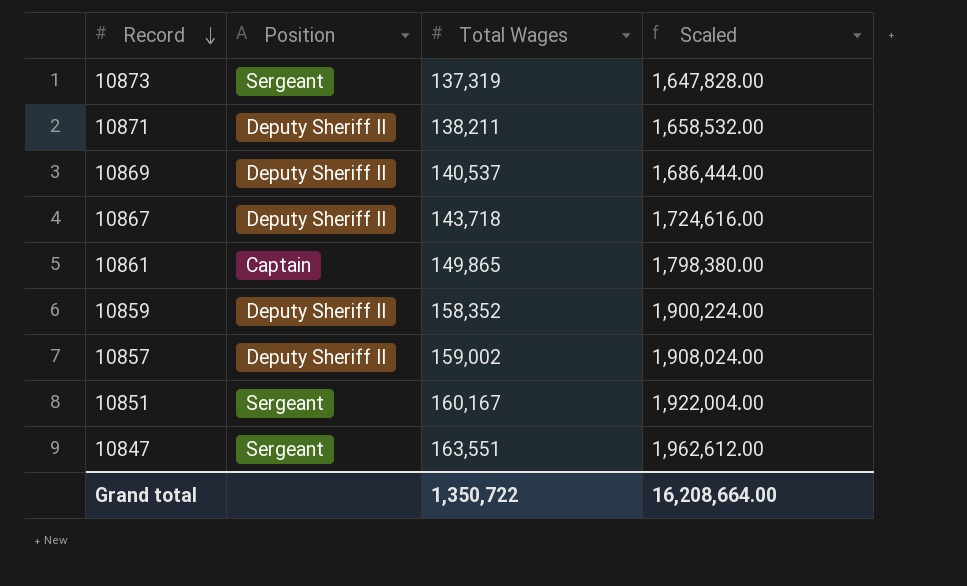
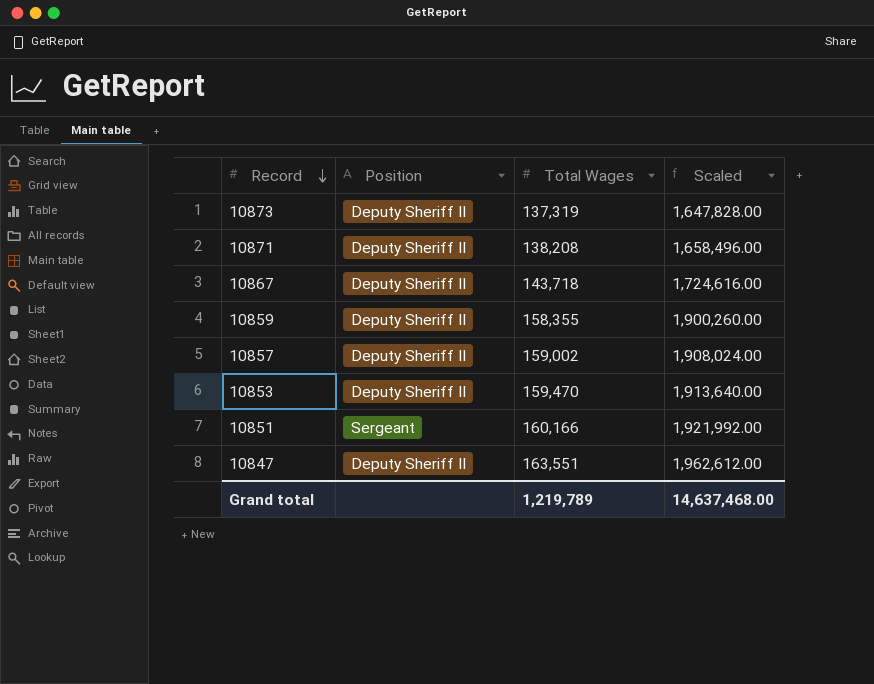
row 10869: Deputy Sheriff II | 140,537 | 1,686,444.00 -> none
row 10861: Captain | 149,865 | 1,798,380.00 -> none
10873 | Position: Sergeant -> Deputy Sheriff II
10871 | Total Wages: 138,211 -> 138,208
10871 | Scaled: 1,658,532.00 -> 1,658,496.00
10859 | Total Wages: 158,352 -> 158,355
10859 | Scaled: 1,900,224.00 -> 1,900,260.00
row 10853: none -> Deputy Sheriff II | 159,470 | 1,913,640.00
10851 | Total Wages: 160,167 -> 160,166
10851 | Scaled: 1,922,004.00 -> 1,921,992.00
10847 | Position: Sergeant -> Deputy Sheriff II
Grand total | Total Wages: 1,350,722 -> 1,219,789
Grand total | Scaled: 16,208,664.00 -> 14,637,468.00

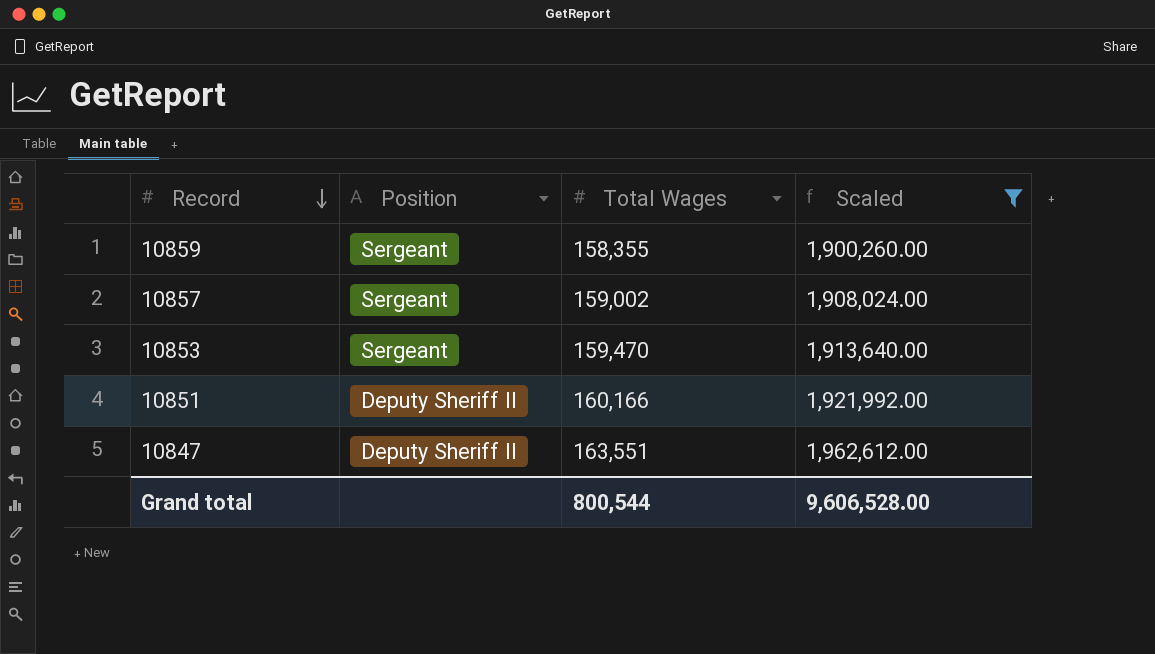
filter: none -> Scaled >= 1,900,260.00
10859 | Position: Deputy Sheriff II -> Sergeant
10857 | Position: Deputy Sheriff II -> Sergeant
10853 | Position: Deputy Sheriff II -> Sergeant
10851 | Position: Sergeant -> Deputy Sheriff II
Grand total | Total Wages: 1,219,789 -> 800,544
Grand total | Scaled: 14,637,468.00 -> 9,606,528.00

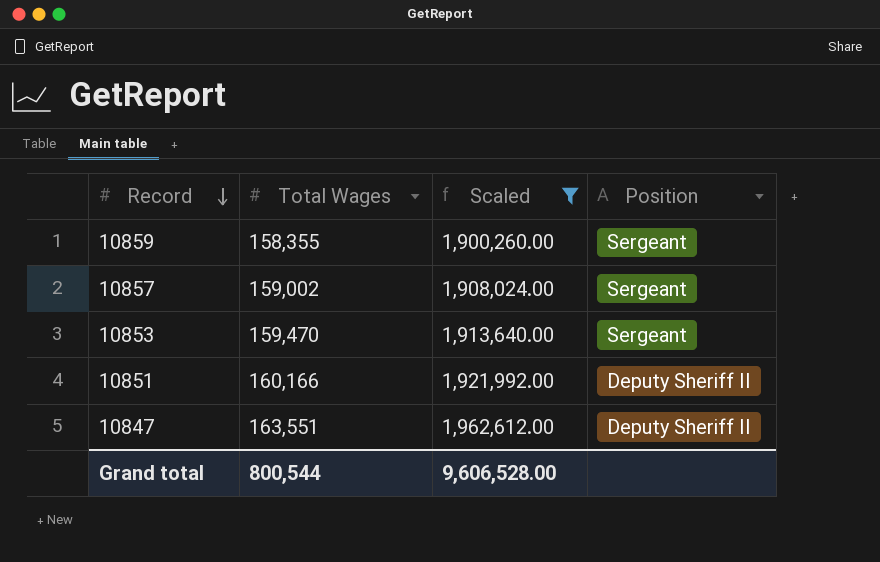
column Position | position: 2 -> 4

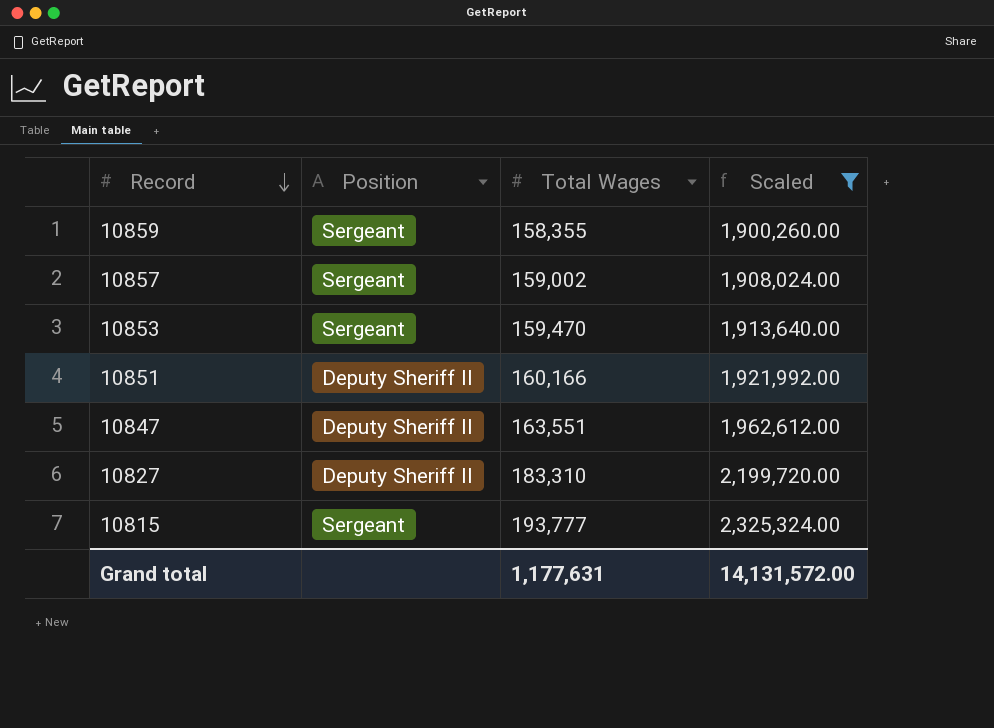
column Position | position: 4 -> 2
row 10827: none -> Deputy Sheriff II | 183,310 | 2,199,720.00
row 10815: none -> Sergeant | 193,777 | 2,325,324.00
Grand total | Total Wages: 800,544 -> 1,177,631
Grand total | Scaled: 9,606,528.00 -> 14,131,572.00

